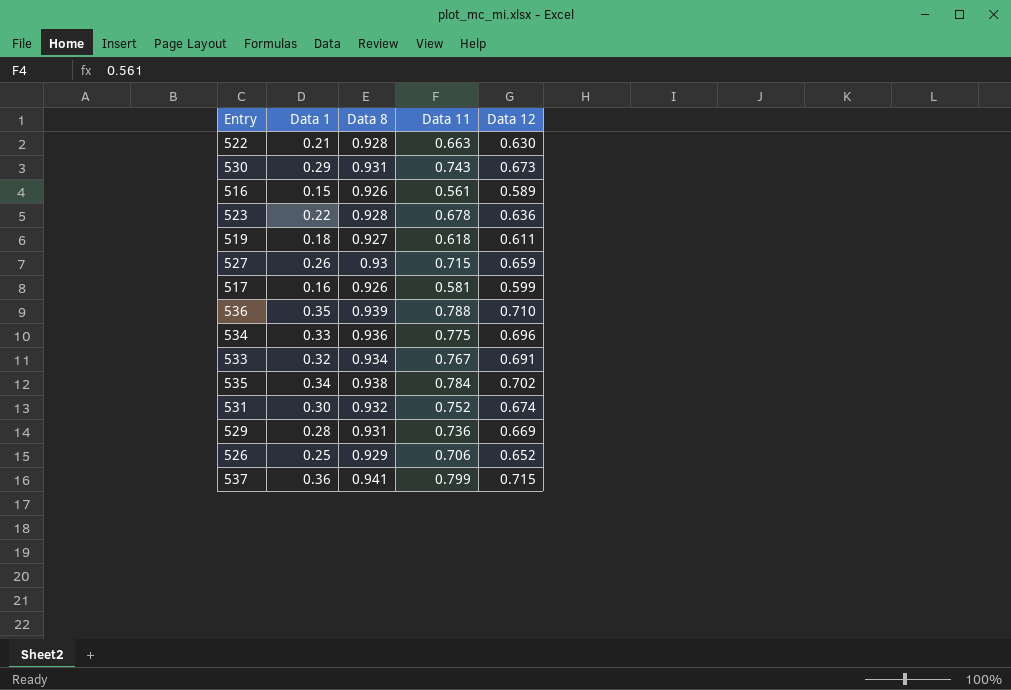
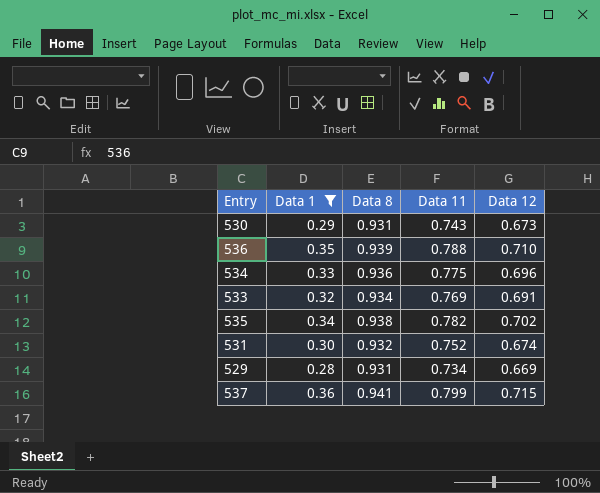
filter: none -> Data 1 >= 0.28
533 | Data 11: 0.767 -> 0.769
535 | Data 11: 0.784 -> 0.782
529 | Data 11: 0.736 -> 0.734

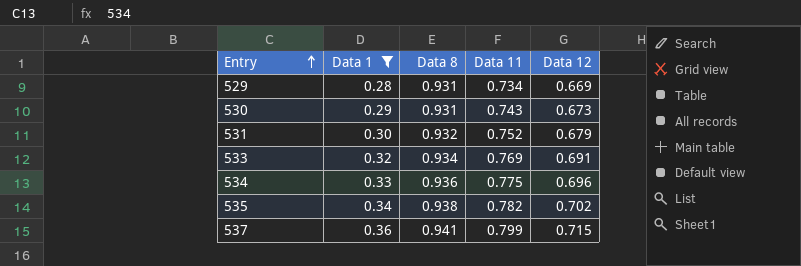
row order: none -> Entry ascending
row 536: 0.35 | 0.939 | 0.788 | 0.710 -> none
531 | Data 12: 0.674 -> 0.679

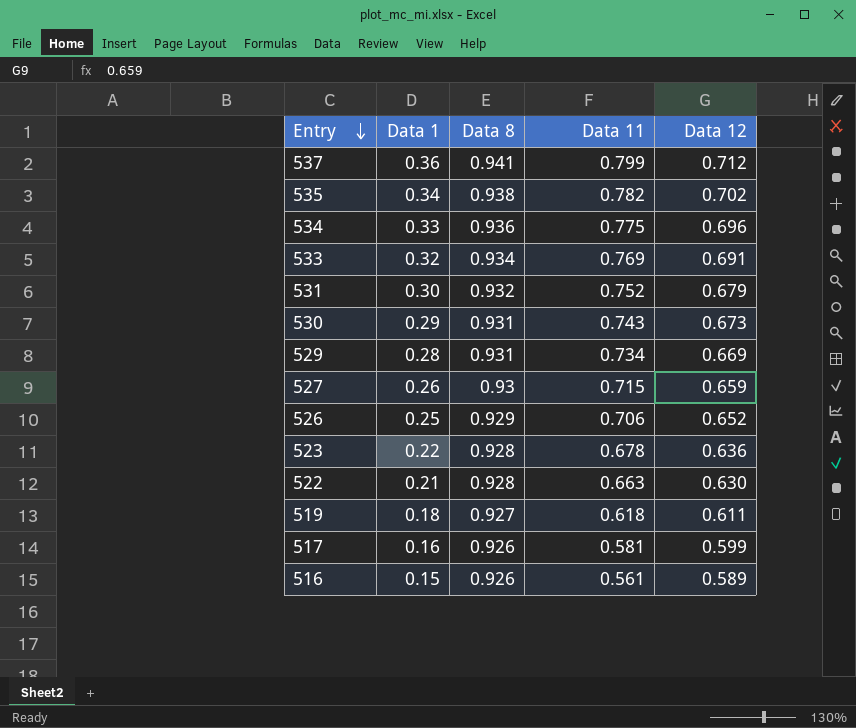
filter: Data 1 >= 0.28 -> none
row order: Entry ascending -> Entry descending
537 | Data 12: 0.715 -> 0.712

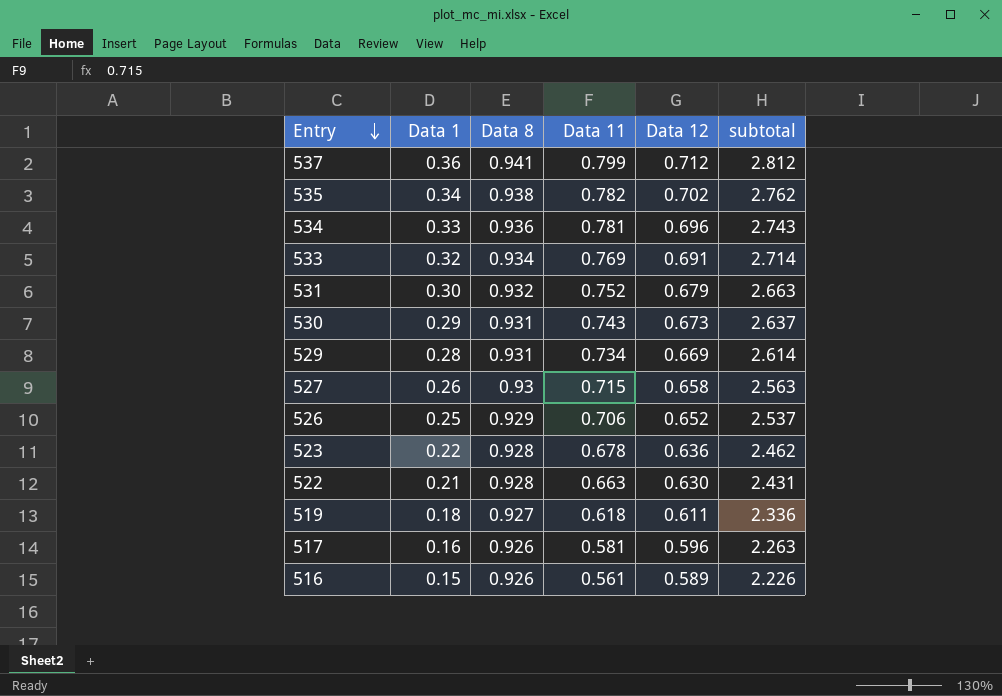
column subtotal | formula: none -> [Data 1] + [Data 8] + [Data 11] + [Data 12]
534 | Data 11: 0.775 -> 0.781
527 | Data 12: 0.659 -> 0.658
517 | Data 12: 0.599 -> 0.596

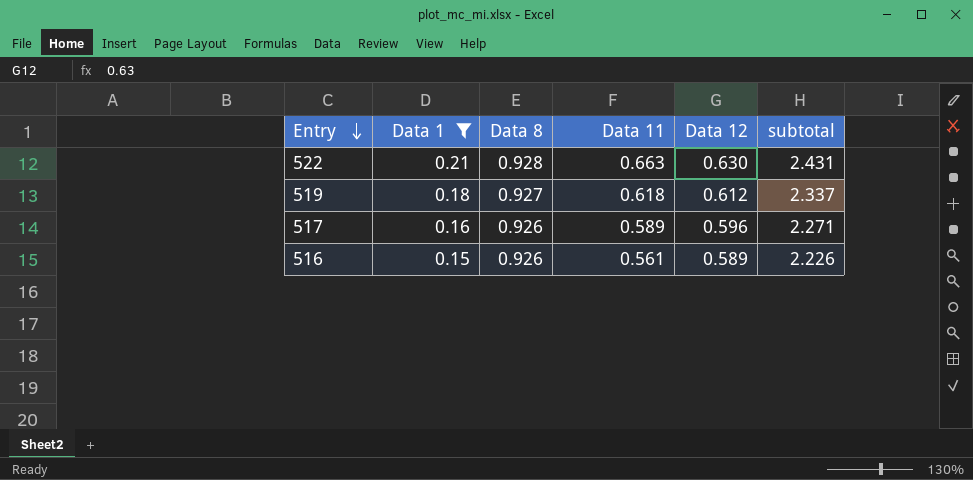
filter: none -> Data 1 <= 0.21
519 | Data 12: 0.611 -> 0.612
519 | subtotal: 2.336 -> 2.337
517 | Data 11: 0.581 -> 0.589
517 | subtotal: 2.263 -> 2.271

